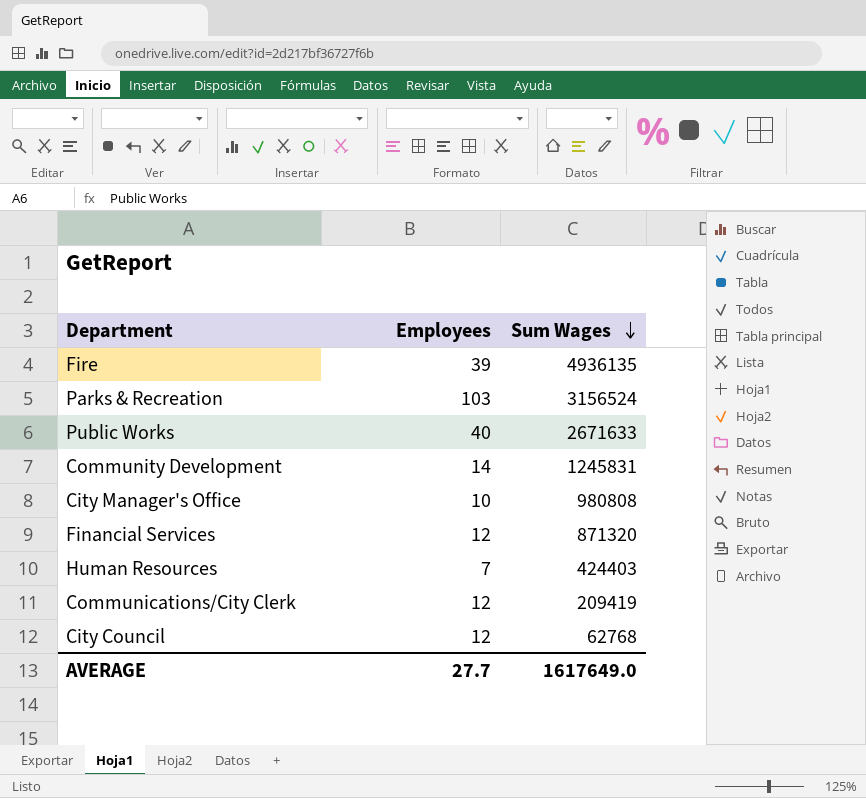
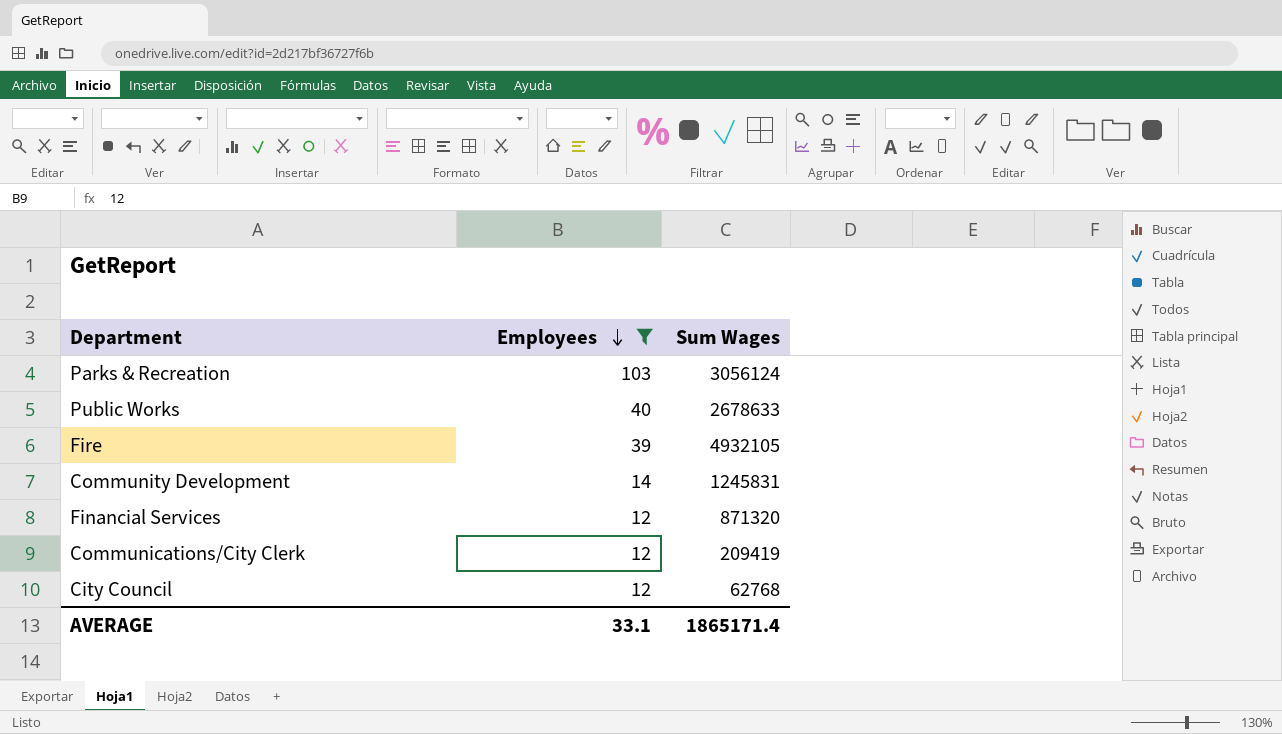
filter: none -> Employees >= 12
row order: Sum Wages descending -> Employees descending
Parks & Recreation | Sum Wages: 3156524 -> 3056124
Public Works | Sum Wages: 2671633 -> 2678633
Fire | Sum Wages: 4936135 -> 4932105
AVERAGE | Employees: 27.7 -> 33.1
AVERAGE | Sum Wages: 1617649.0 -> 1865171.4

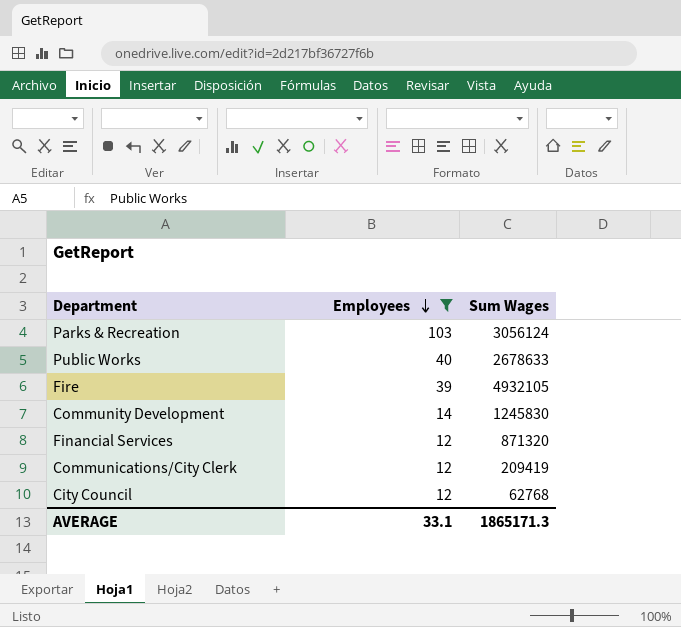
Community Development | Sum Wages: 1245831 -> 1245830
AVERAGE | Sum Wages: 1865171.4 -> 1865171.3

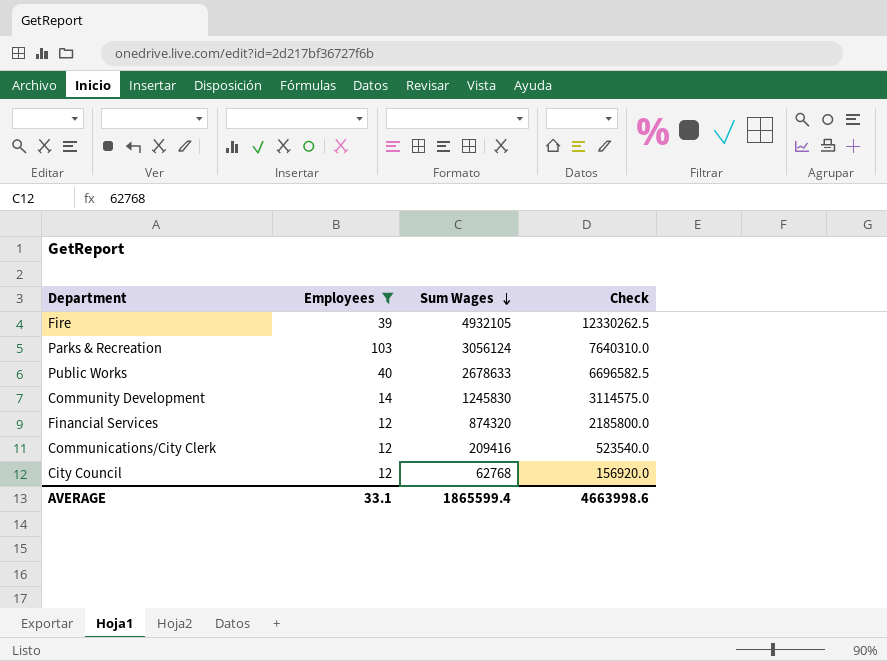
row order: Employees descending -> Sum Wages descending
column Check | formula: none -> [Sum Wages] * 2.5
Financial Services | Sum Wages: 871320 -> 874320
Communications/City Clerk | Sum Wages: 209419 -> 209416
AVERAGE | Sum Wages: 1865171.3 -> 1865599.4

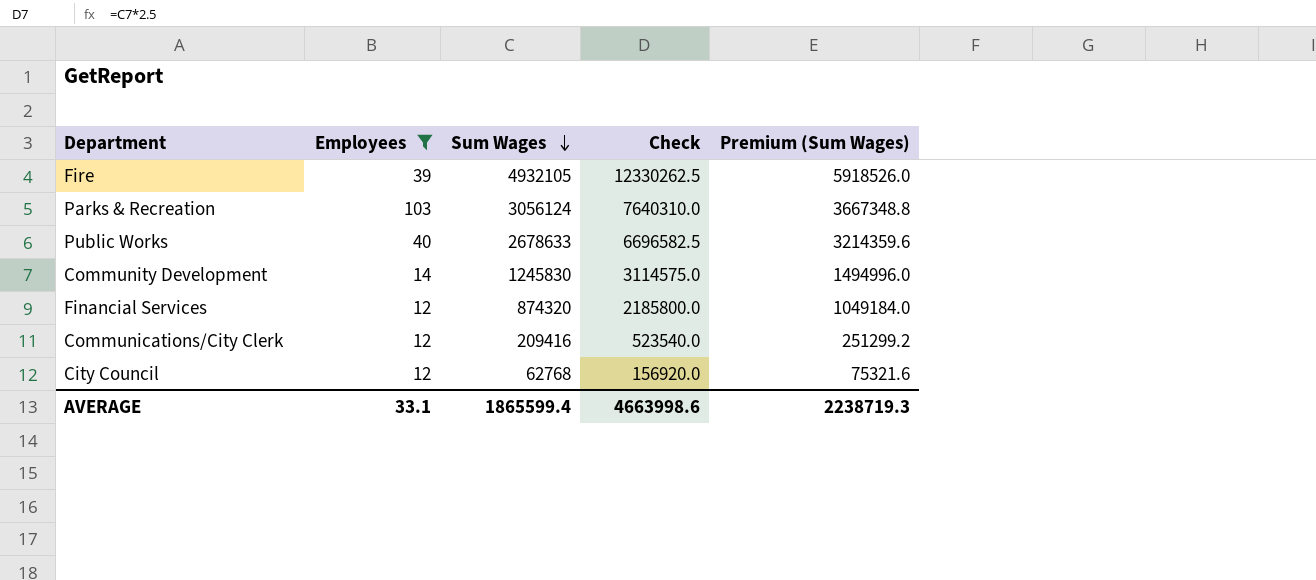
column Premium (Sum Wages) | formula: none -> [Sum Wages] * 1.2

